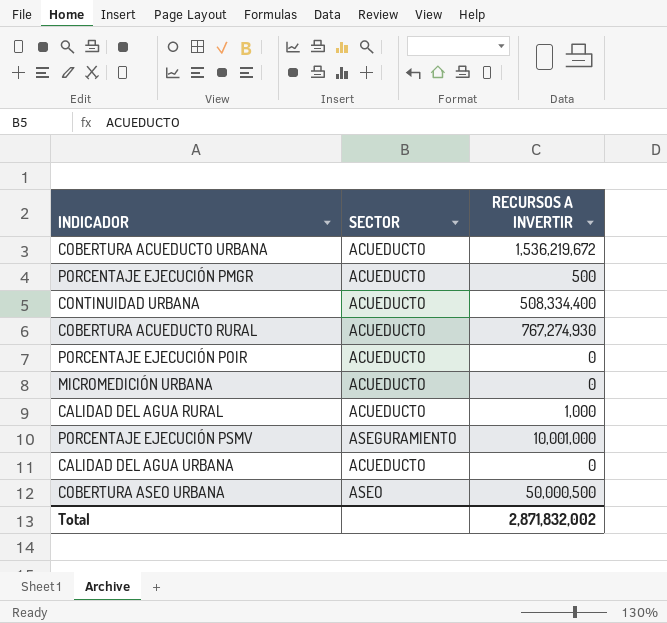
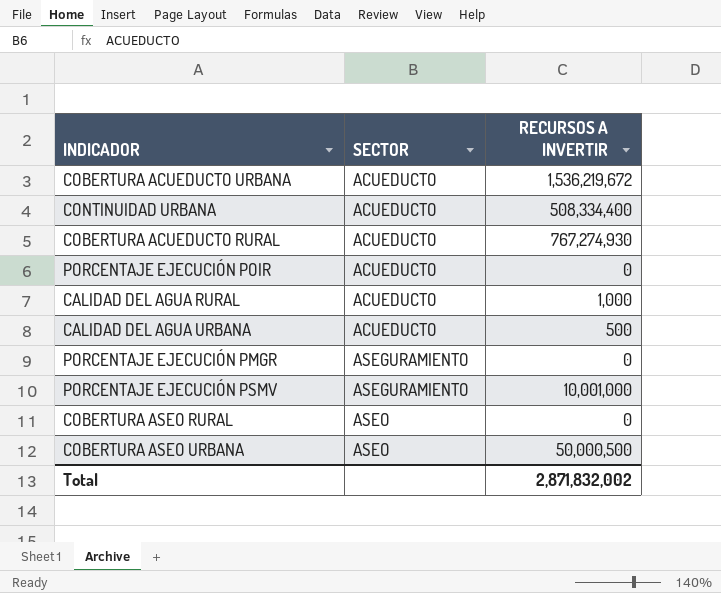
row order: none -> SECTOR ascending
row MICROMEDICIÓN URBANA: ACUEDUCTO | 0 -> none
CALIDAD DEL AGUA URBANA | RECURSOS A INVERTIR: 0 -> 500
PORCENTAJE EJECUCIÓN PMGR | SECTOR: ACUEDUCTO -> ASEGURAMIENTO
PORCENTAJE EJECUCIÓN PMGR | RECURSOS A INVERTIR: 500 -> 0
row COBERTURA ASEO RURAL: none -> ASEO | 0

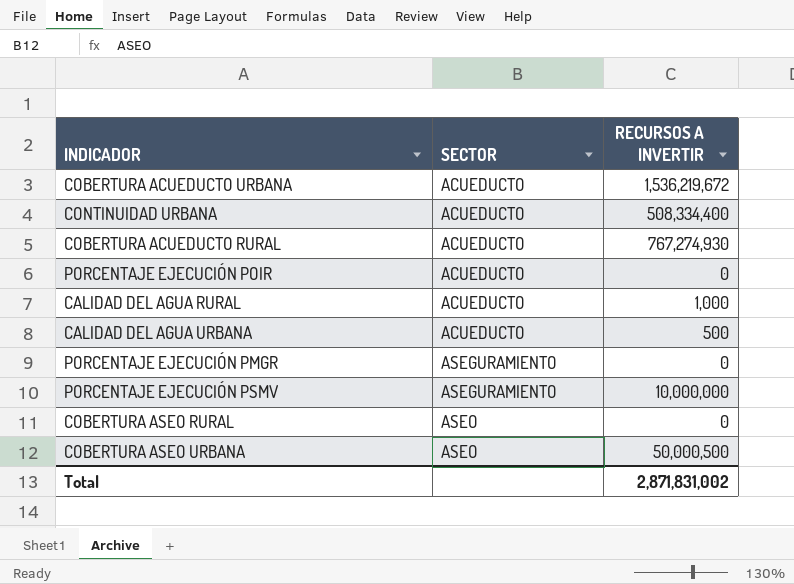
PORCENTAJE EJECUCIÓN PSMV | RECURSOS A INVERTIR: 10,001,000 -> 10,000,000
Total | RECURSOS A INVERTIR: 2,871,832,002 -> 2,871,831,002

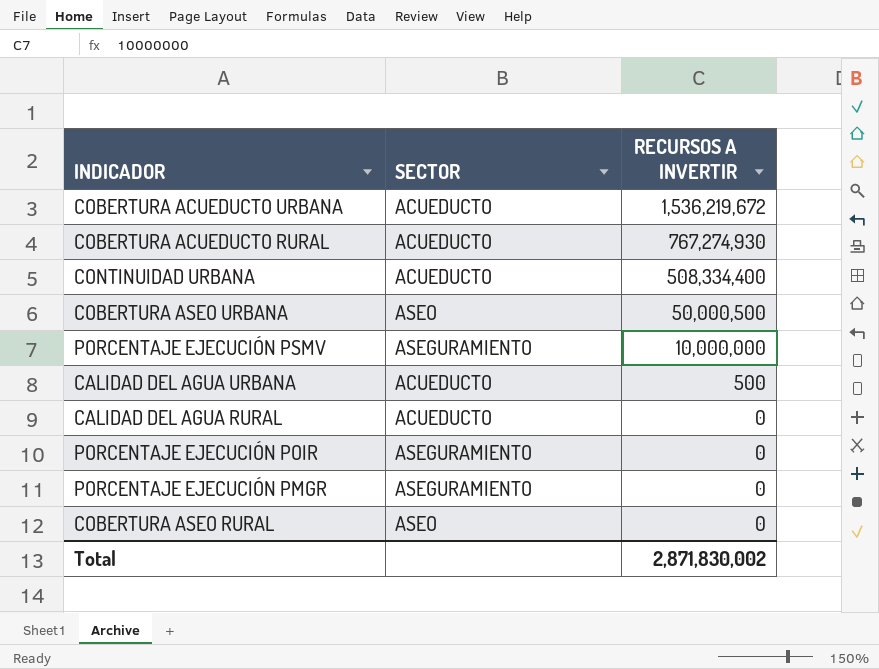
row order: SECTOR ascending -> RECURSOS A INVERTIR descending
CALIDAD DEL AGUA RURAL | RECURSOS A INVERTIR: 1,000 -> 0
PORCENTAJE EJECUCIÓN POIR | SECTOR: ACUEDUCTO -> ASEGURAMIENTO
Total | RECURSOS A INVERTIR: 2,871,831,002 -> 2,871,830,002

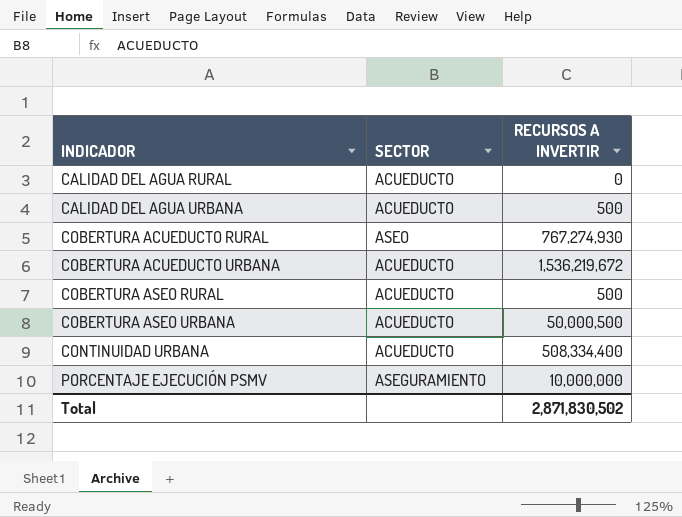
row order: RECURSOS A INVERTIR descending -> INDICADOR ascending
row PORCENTAJE EJECUCIÓN POIR: ASEGURAMIENTO | 0 -> none
row PORCENTAJE EJECUCIÓN PMGR: ASEGURAMIENTO | 0 -> none
COBERTURA ACUEDUCTO RURAL | SECTOR: ACUEDUCTO -> ASEO
COBERTURA ASEO RURAL | SECTOR: ASEO -> ACUEDUCTO
COBERTURA ASEO RURAL | RECURSOS A INVERTIR: 0 -> 500
COBERTURA ASEO URBANA | SECTOR: ASEO -> ACUEDUCTO
Total | RECURSOS A INVERTIR: 2,871,830,002 -> 2,871,830,502

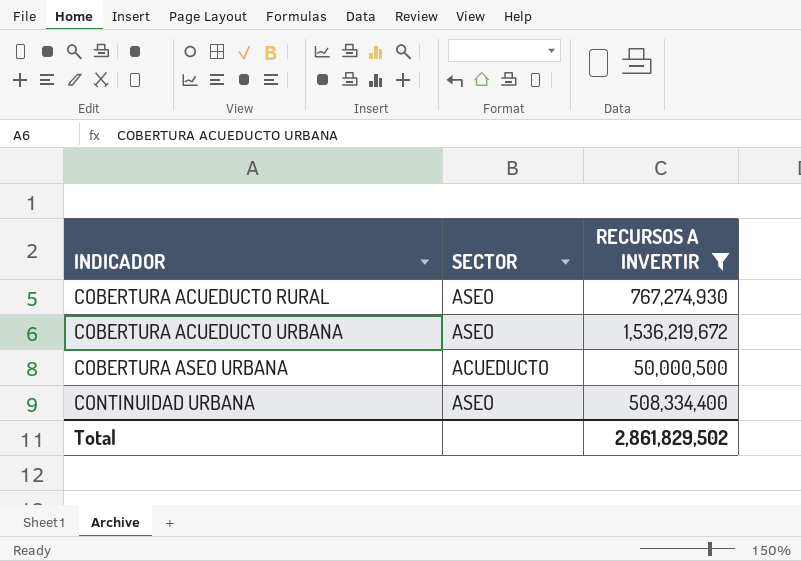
filter: none -> RECURSOS A INVERTIR >= 50,000,500
COBERTURA ACUEDUCTO URBANA | SECTOR: ACUEDUCTO -> ASEO
CONTINUIDAD URBANA | SECTOR: ACUEDUCTO -> ASEO
Total | RECURSOS A INVERTIR: 2,871,830,502 -> 2,861,829,502

